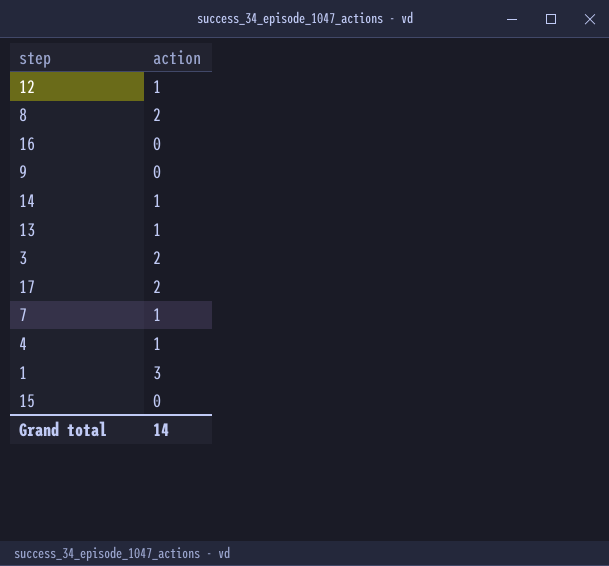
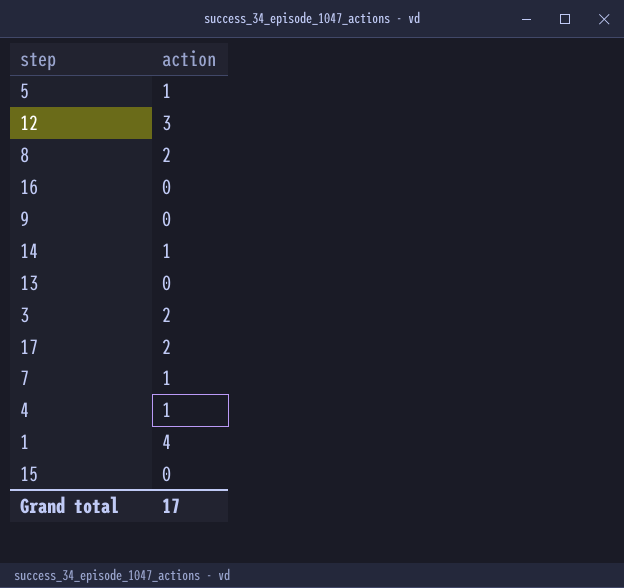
row 5: none -> 1
12 | action: 1 -> 3
13 | action: 1 -> 0
1 | action: 3 -> 4
Grand total | action: 14 -> 17

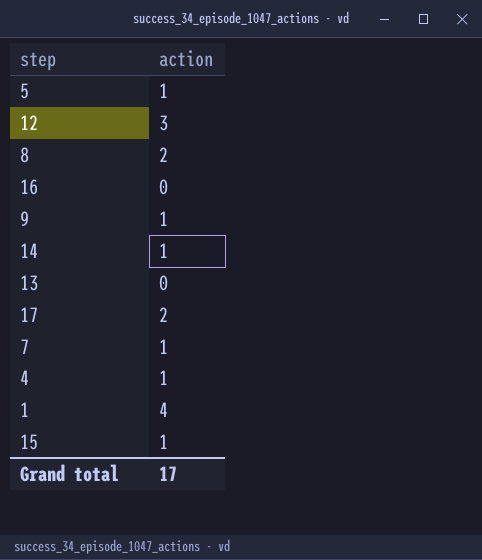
row 3: 2 -> none
9 | action: 0 -> 1
15 | action: 0 -> 1

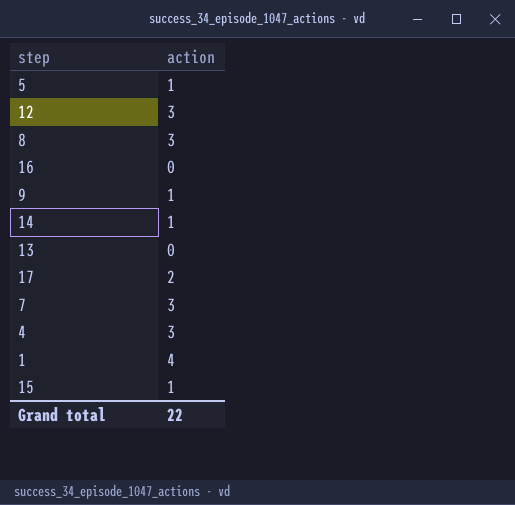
8 | action: 2 -> 3
7 | action: 1 -> 3
4 | action: 1 -> 3
Grand total | action: 17 -> 22

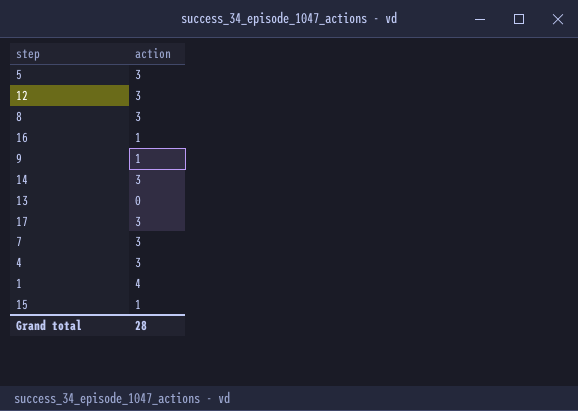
5 | action: 1 -> 3
16 | action: 0 -> 1
14 | action: 1 -> 3
17 | action: 2 -> 3
Grand total | action: 22 -> 28

